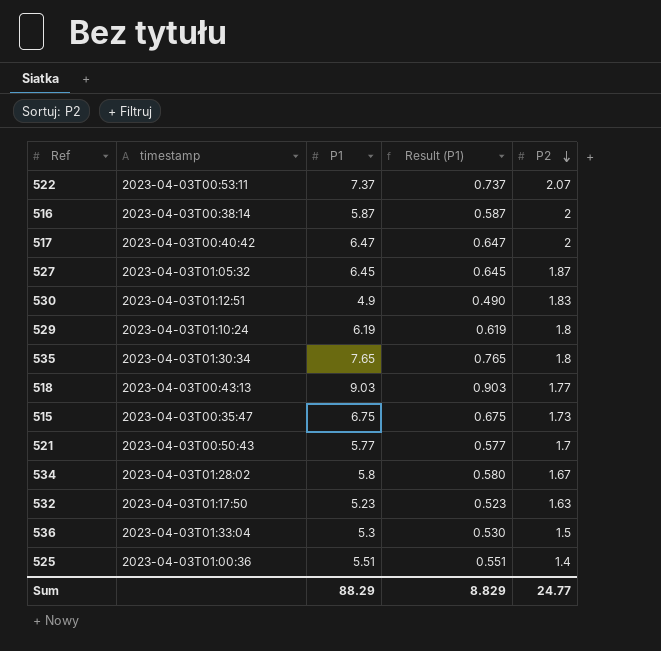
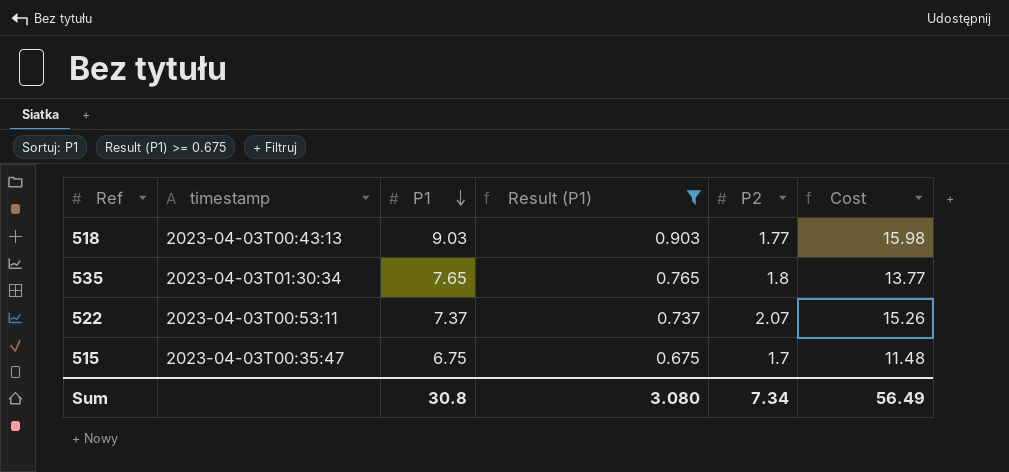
filter: none -> Result (P1) >= 0.675
row order: P2 descending -> P1 descending
column Cost | formula: none -> [P1] * [P2]
515 | P2: 1.73 -> 1.7
Sum | P1: 88.29 -> 30.8
Sum | Result (P1): 8.829 -> 3.080
Sum | P2: 24.77 -> 7.34

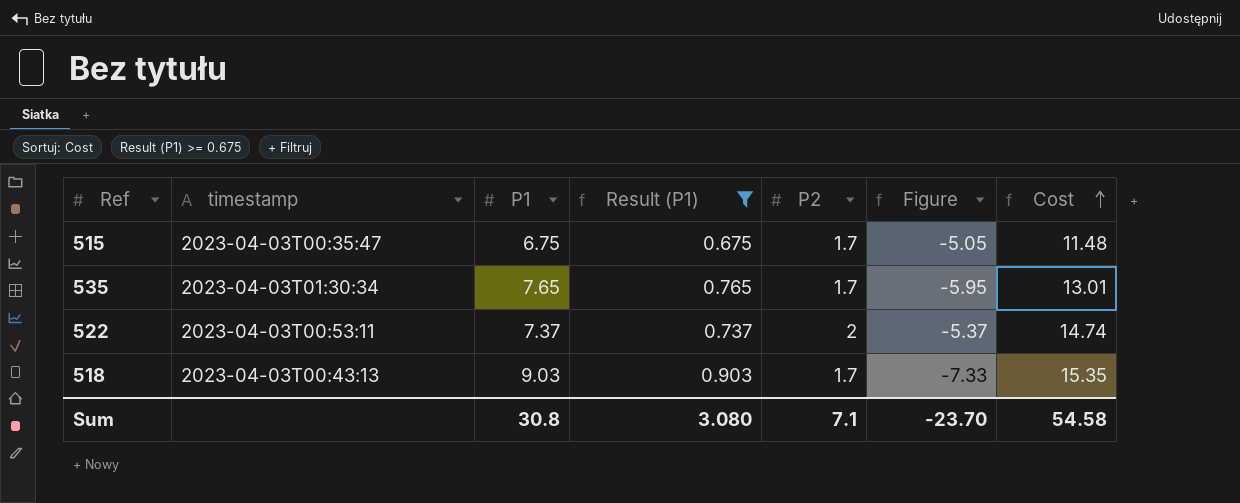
row order: P1 descending -> Cost ascending
column Figure | formula: none -> [P2] - [P1]
535 | P2: 1.8 -> 1.7
535 | Cost: 13.77 -> 13.01
522 | P2: 2.07 -> 2
522 | Cost: 15.26 -> 14.74
518 | P2: 1.77 -> 1.7
518 | Cost: 15.98 -> 15.35
Sum | P2: 7.34 -> 7.1
Sum | Cost: 56.49 -> 54.58

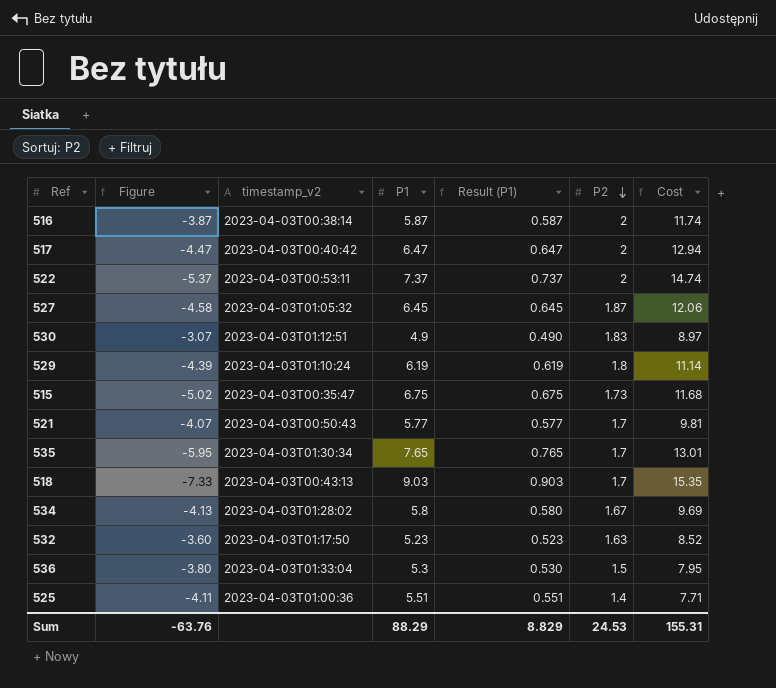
filter: Result (P1) >= 0.675 -> none
row order: Cost ascending -> P2 descending
column Figure | position: 6 -> 2
column name: timestamp -> timestamp_v2
515 | Figure: -5.05 -> -5.02
515 | P2: 1.7 -> 1.73
515 | Cost: 11.48 -> 11.68
Sum | Figure: -23.70 -> -63.76
Sum | P1: 30.8 -> 88.29
Sum | Result (P1): 3.080 -> 8.829
Sum | P2: 7.1 -> 24.53
Sum | Cost: 54.58 -> 155.31

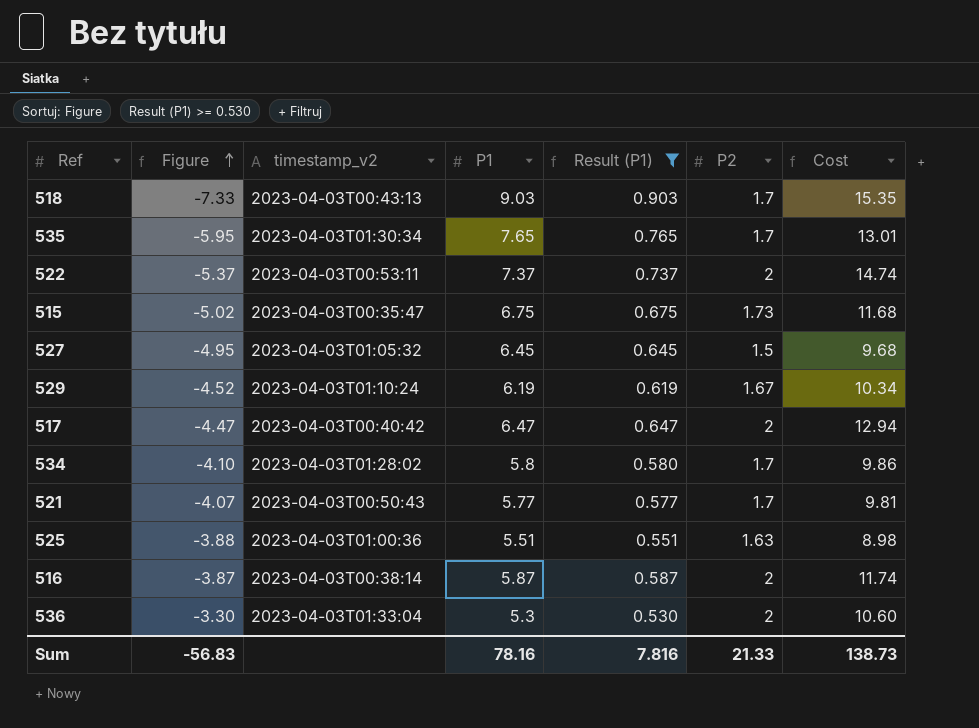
filter: none -> Result (P1) >= 0.530
row order: P2 descending -> Figure ascending
527 | Figure: -4.58 -> -4.95
527 | P2: 1.87 -> 1.5
527 | Cost: 12.06 -> 9.68
529 | Figure: -4.39 -> -4.52
529 | P2: 1.8 -> 1.67
529 | Cost: 11.14 -> 10.34
534 | Figure: -4.13 -> -4.10
534 | P2: 1.67 -> 1.7
534 | Cost: 9.69 -> 9.86
525 | Figure: -4.11 -> -3.88
525 | P2: 1.4 -> 1.63
525 | Cost: 7.71 -> 8.98
536 | Figure: -3.80 -> -3.30
536 | P2: 1.5 -> 2
536 | Cost: 7.95 -> 10.60
Sum | Figure: -63.76 -> -56.83
Sum | P1: 88.29 -> 78.16
Sum | Result (P1): 8.829 -> 7.816
Sum | P2: 24.53 -> 21.33
Sum | Cost: 155.31 -> 138.73

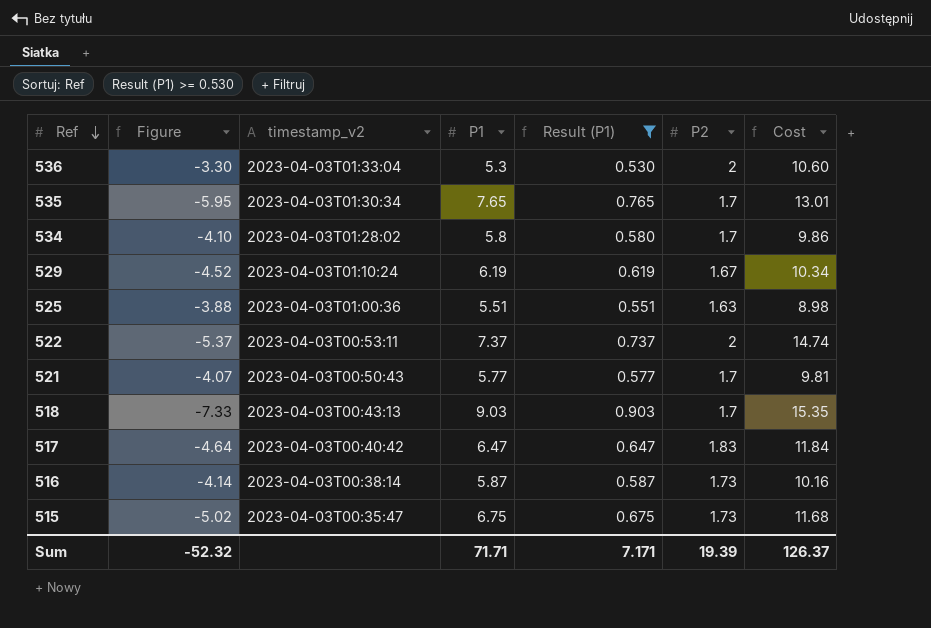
row order: Figure ascending -> Ref descending
row 527: -4.95 | 2023-04-03T01:05:32 | 6.45 | 0.645 | 1.5 | 9.68 -> none
517 | Figure: -4.47 -> -4.64
517 | P2: 2 -> 1.83
517 | Cost: 12.94 -> 11.84
516 | Figure: -3.87 -> -4.14
516 | P2: 2 -> 1.73
516 | Cost: 11.74 -> 10.16
Sum | Figure: -56.83 -> -52.32
Sum | P1: 78.16 -> 71.71
Sum | Result (P1): 7.816 -> 7.171
Sum | P2: 21.33 -> 19.39
Sum | Cost: 138.73 -> 126.37

